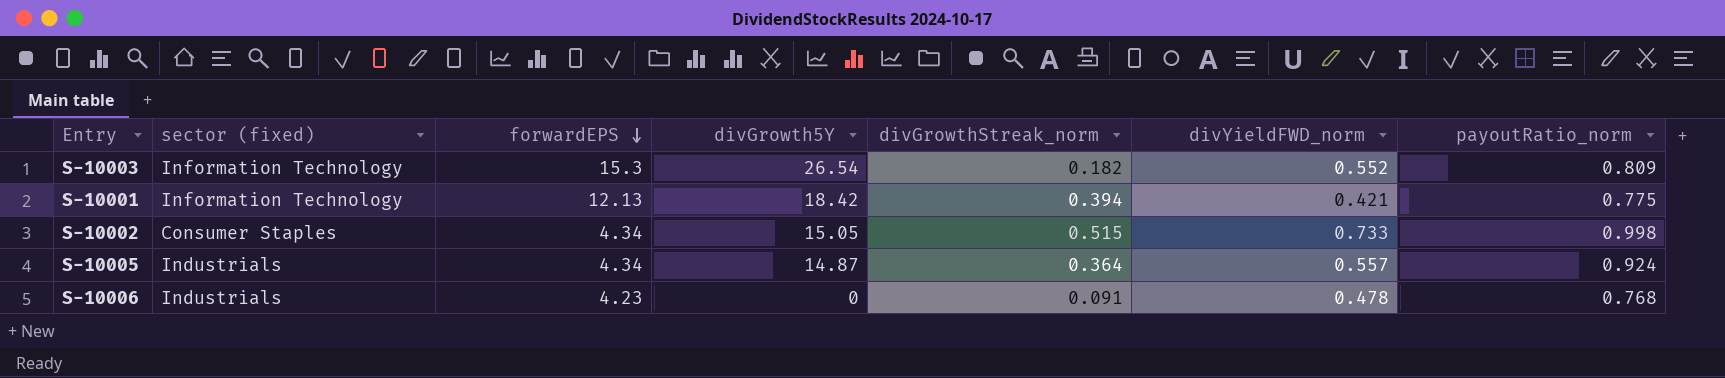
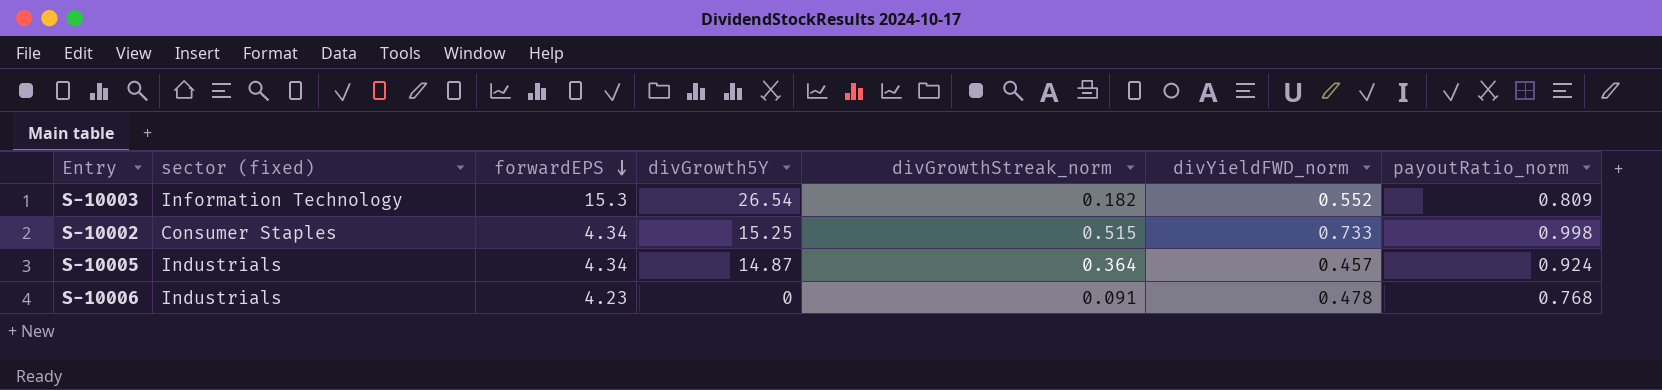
row S-10001: Information Technology | 12.13 | 18.42 | 0.394 | 0.421 | 0.775 -> none
S-10002 | divGrowth5Y: 15.05 -> 15.25
S-10005 | divYieldFWD_norm: 0.557 -> 0.457

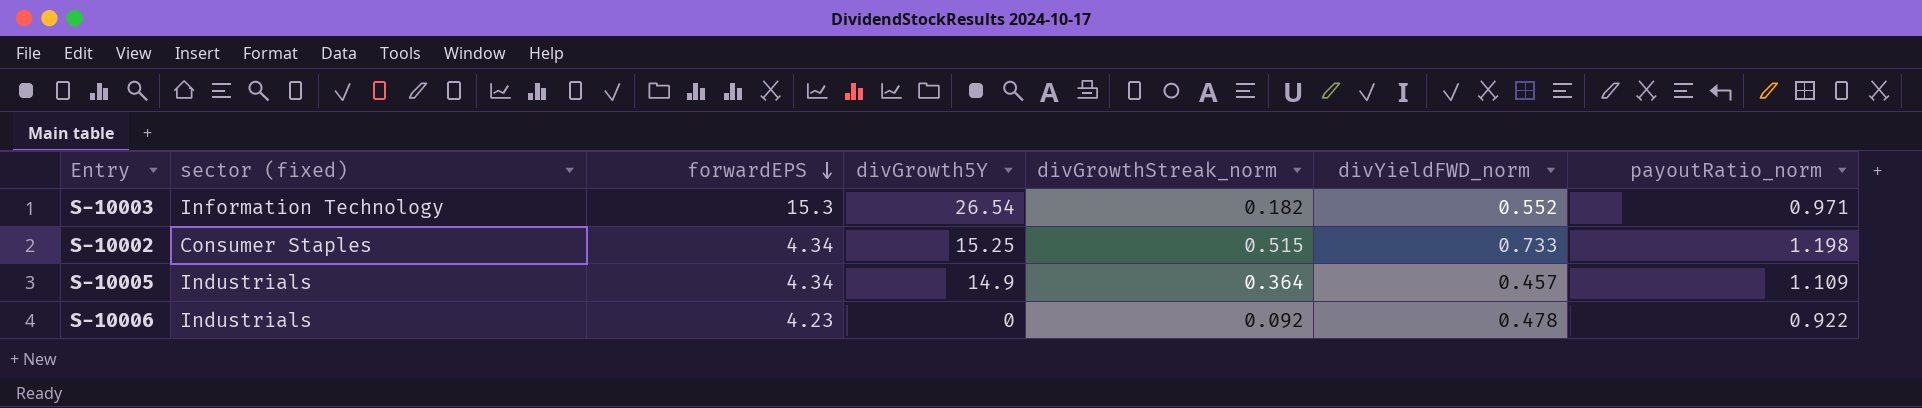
S-10003 | payoutRatio_norm: 0.809 -> 0.971
S-10002 | payoutRatio_norm: 0.998 -> 1.198
S-10005 | divGrowth5Y: 14.87 -> 14.9
S-10005 | payoutRatio_norm: 0.924 -> 1.109
S-10006 | divGrowthStreak_norm: 0.091 -> 0.092
S-10006 | payoutRatio_norm: 0.768 -> 0.922

